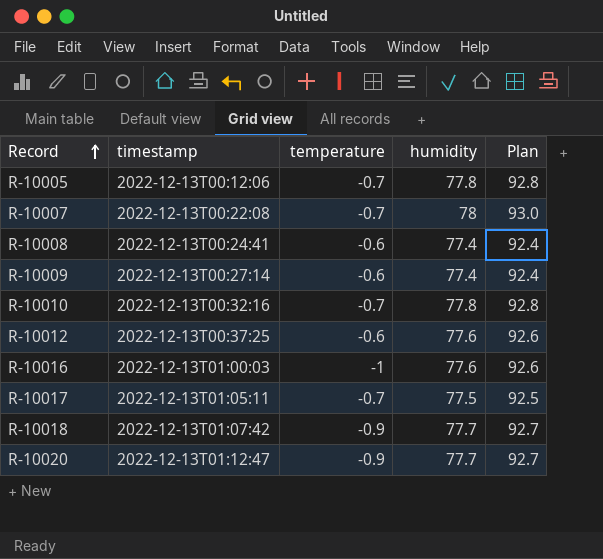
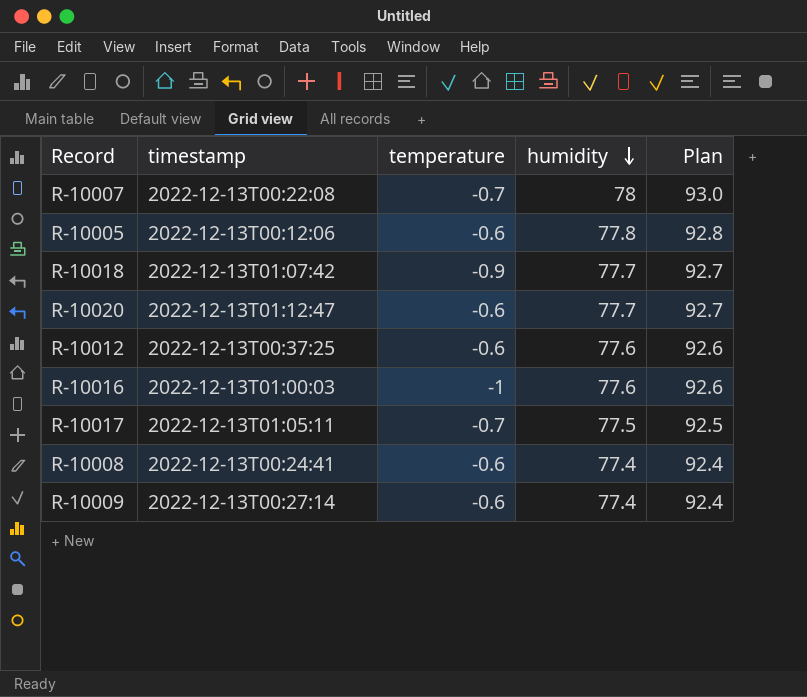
row order: Record ascending -> humidity descending
row R-10010: 2022-12-13T00:32:16 | -0.7 | 77.8 | 92.8 -> none
R-10005 | temperature: -0.7 -> -0.6
R-10020 | temperature: -0.9 -> -0.6

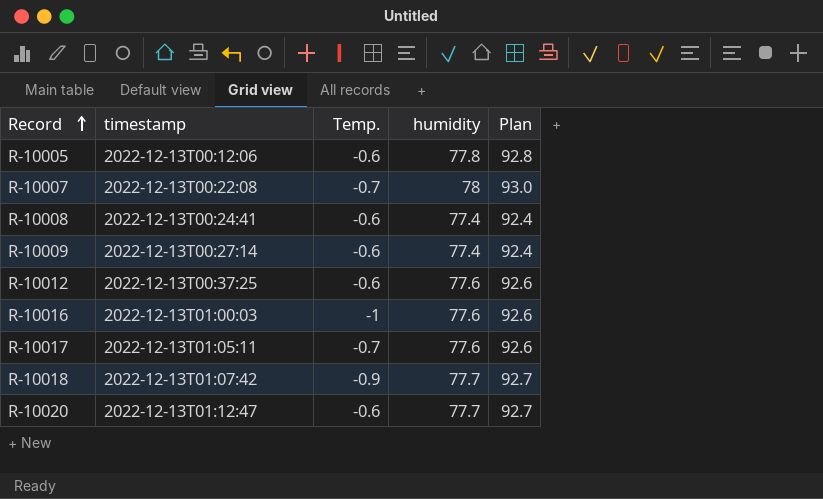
row order: humidity descending -> Record ascending
column name: temperature -> Temp.
R-10017 | humidity: 77.5 -> 77.6
R-10017 | Plan: 92.5 -> 92.6

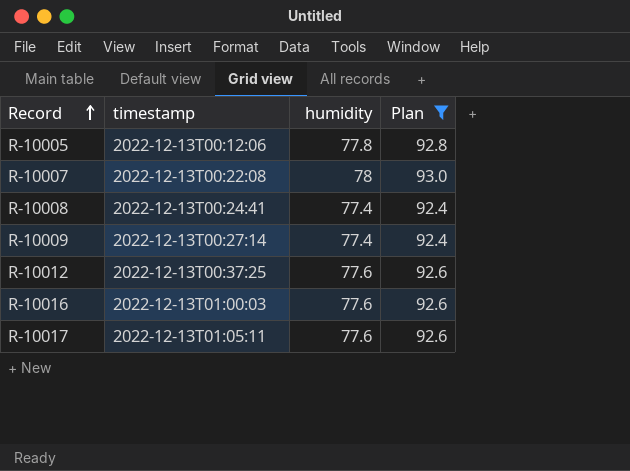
filter: none -> Plan != 92.7
column Temp. | position: 3 -> none

